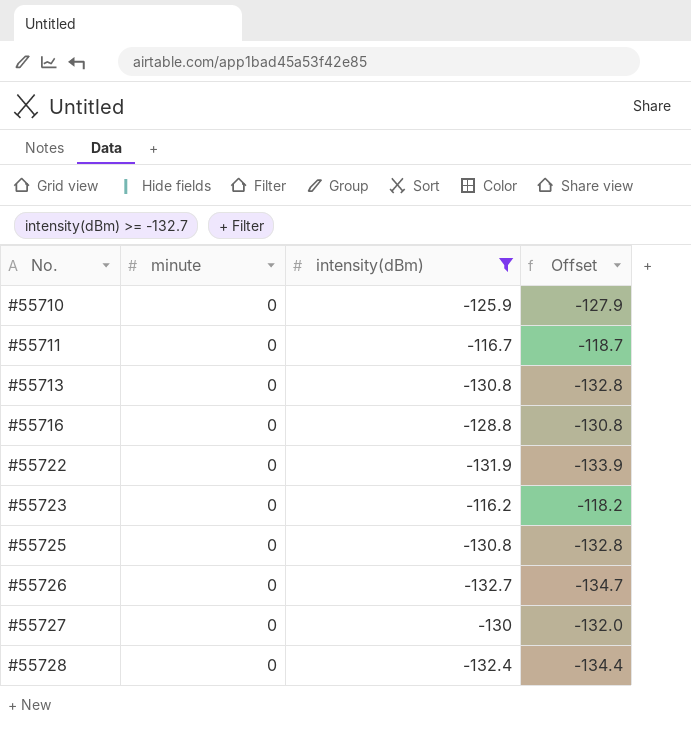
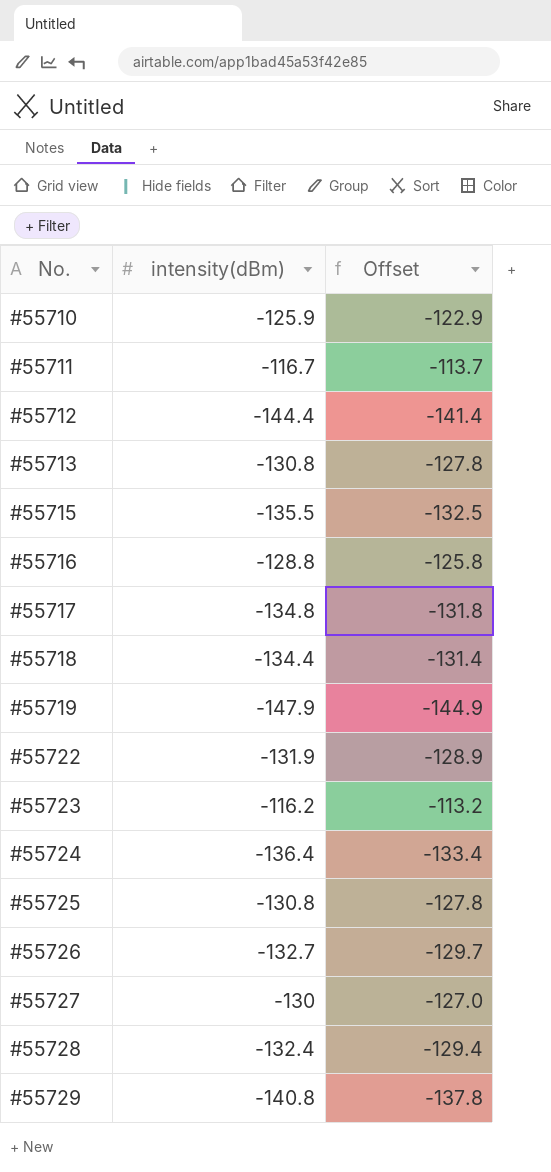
filter: intensity(dBm) >= -132.7 -> none
column minute | position: 2 -> none
column Offset | formula: [intensity(dBm)] - 2 -> [intensity(dBm)] + 3

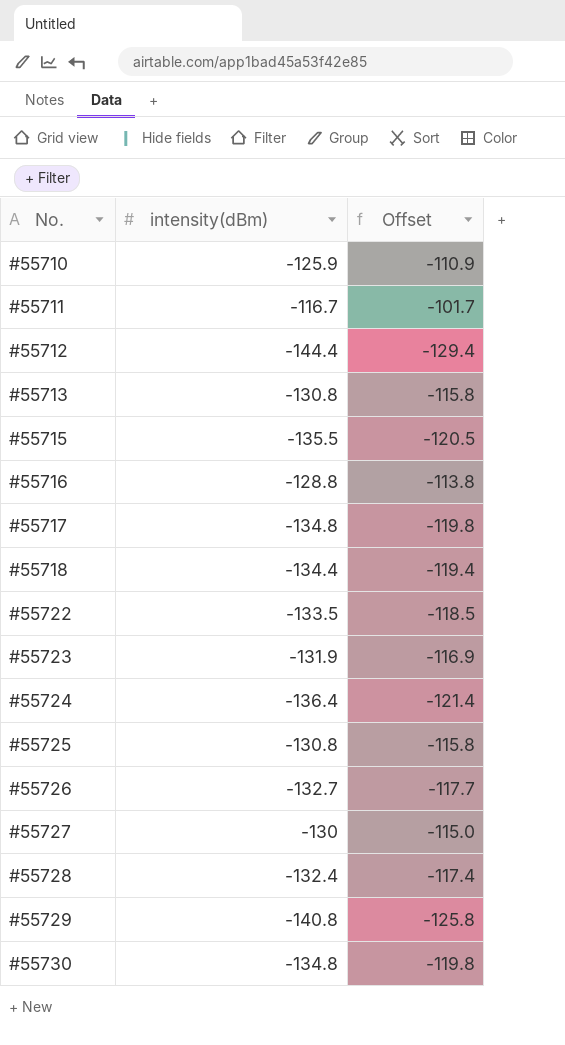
column Offset | formula: [intensity(dBm)] + 3 -> [intensity(dBm)] + 15
row #55719: -147.9 | -144.9 -> none
#55722 | intensity(dBm): -131.9 -> -133.5
#55723 | intensity(dBm): -116.2 -> -131.9
row #55730: none -> -134.8 | -119.8

